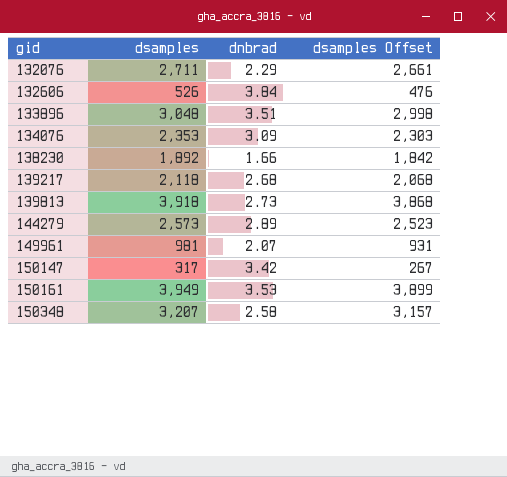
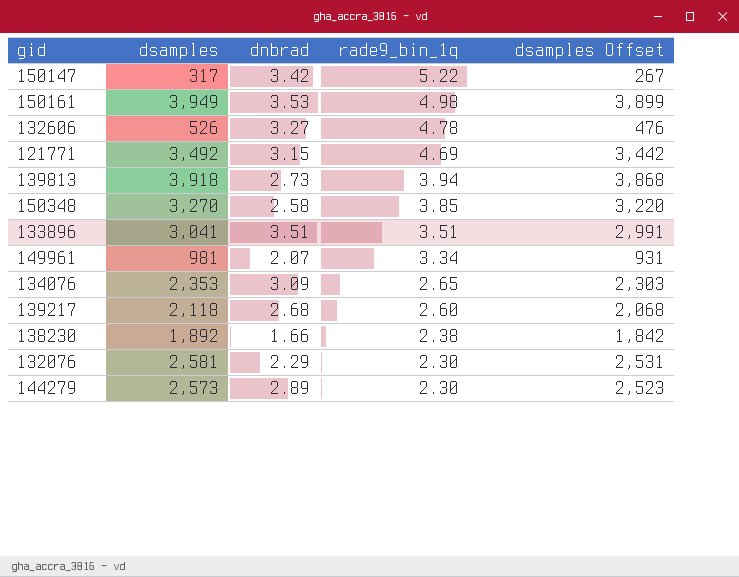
row order: gid ascending -> rade9_bin_1q descending
column rade9_bin_1q | position: none -> 4
132606 | dnbrad: 3.84 -> 3.27
row 121771: none -> 3,492 | 3.15 | 4.69 | 3,442
150348 | dsamples: 3,207 -> 3,270
150348 | dsamples Offset: 3,157 -> 3,220
133896 | dsamples: 3,048 -> 3,041
133896 | dsamples Offset: 2,998 -> 2,991
132076 | dsamples: 2,711 -> 2,581
132076 | dsamples Offset: 2,661 -> 2,531

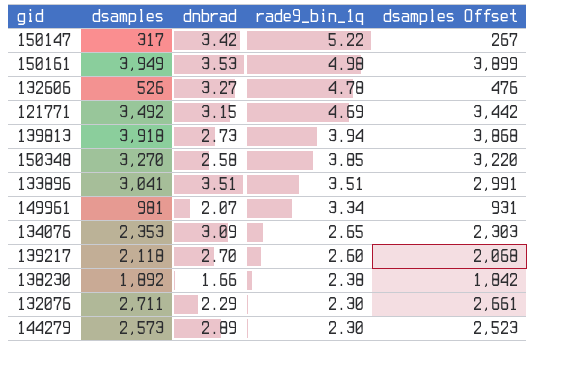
139217 | dnbrad: 2.68 -> 2.70
132076 | dsamples: 2,581 -> 2,711
132076 | dsamples Offset: 2,531 -> 2,661

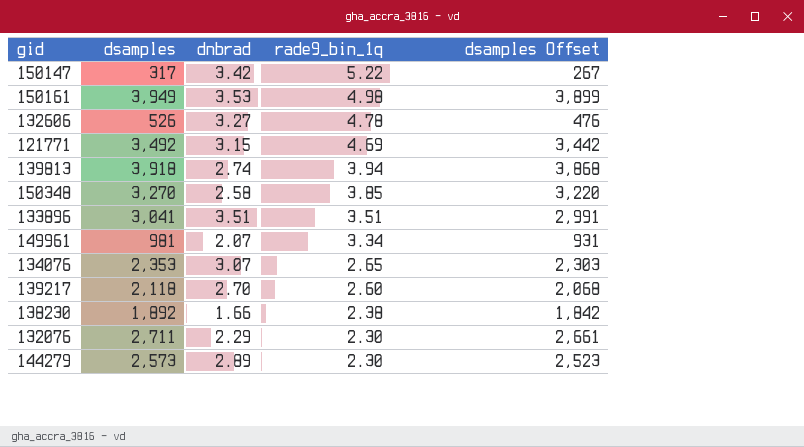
139813 | dnbrad: 2.73 -> 2.74
134076 | dnbrad: 3.09 -> 3.07

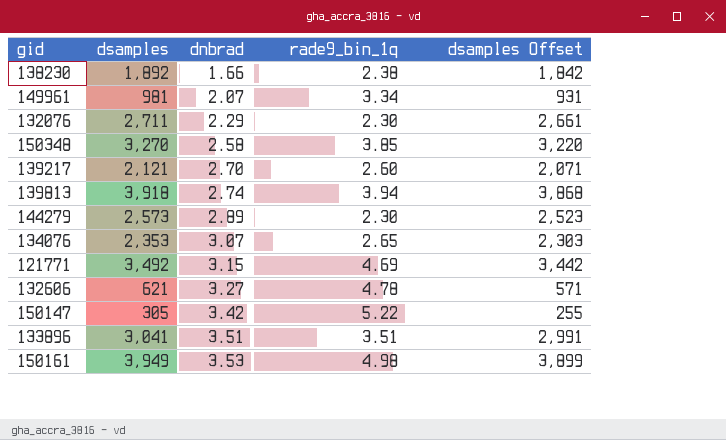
row order: rade9_bin_1q descending -> dnbrad ascending
139217 | dsamples: 2,118 -> 2,121
139217 | dsamples Offset: 2,068 -> 2,071
132606 | dsamples: 526 -> 621
132606 | dsamples Offset: 476 -> 571
150147 | dsamples: 317 -> 305
150147 | dsamples Offset: 267 -> 255

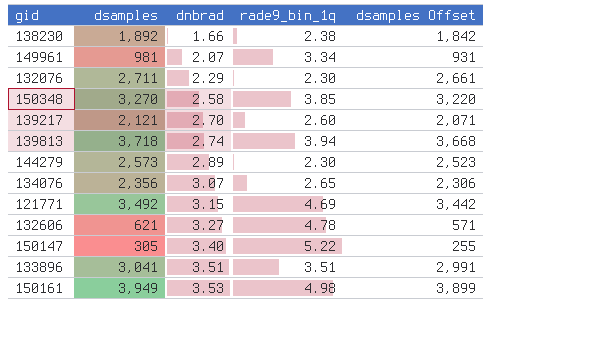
139813 | dsamples: 3,918 -> 3,718
139813 | dsamples Offset: 3,868 -> 3,668
134076 | dsamples: 2,353 -> 2,356
134076 | dsamples Offset: 2,303 -> 2,306
150147 | dnbrad: 3.42 -> 3.40

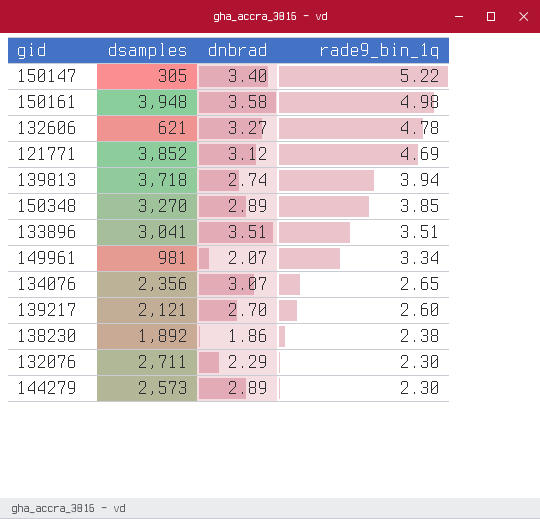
row order: dnbrad ascending -> rade9_bin_1q descending
column dsamples Offset | formula: [dsamples] - 50 -> none
150161 | dsamples: 3,949 -> 3,948
150161 | dnbrad: 3.53 -> 3.58
121771 | dsamples: 3,492 -> 3,852
121771 | dnbrad: 3.15 -> 3.12
150348 | dnbrad: 2.58 -> 2.89
138230 | dnbrad: 1.66 -> 1.86

